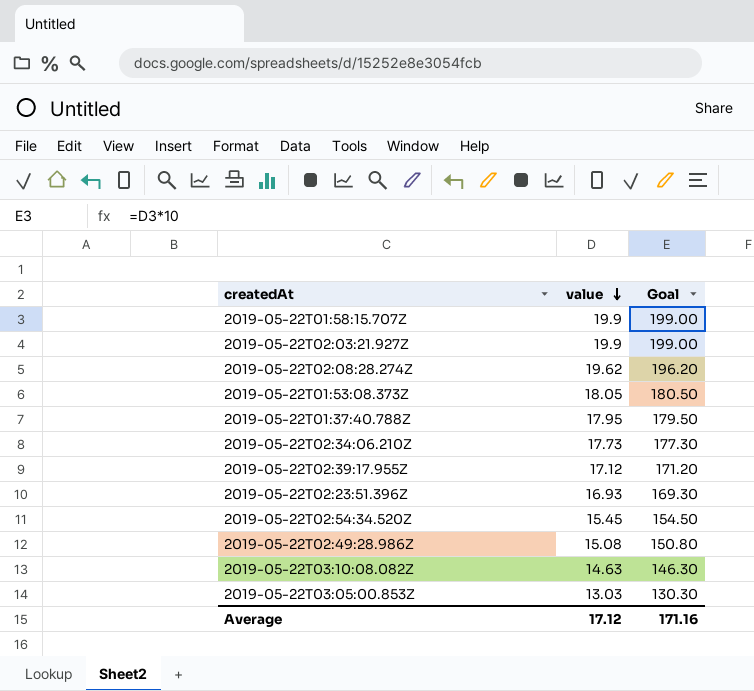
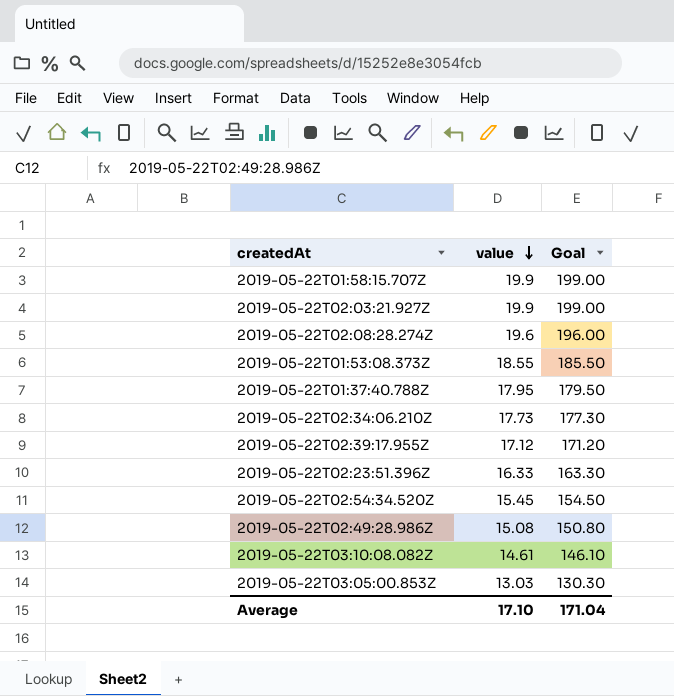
2019-05-22T02:08:28.274Z | value: 19.62 -> 19.6
2019-05-22T02:08:28.274Z | Goal: 196.20 -> 196.00
2019-05-22T01:53:08.373Z | value: 18.05 -> 18.55
2019-05-22T01:53:08.373Z | Goal: 180.50 -> 185.50
2019-05-22T02:23:51.396Z | value: 16.93 -> 16.33
2019-05-22T02:23:51.396Z | Goal: 169.30 -> 163.30
2019-05-22T03:10:08.082Z | value: 14.63 -> 14.61
2019-05-22T03:10:08.082Z | Goal: 146.30 -> 146.10
Average | value: 17.12 -> 17.10
Average | Goal: 171.16 -> 171.04

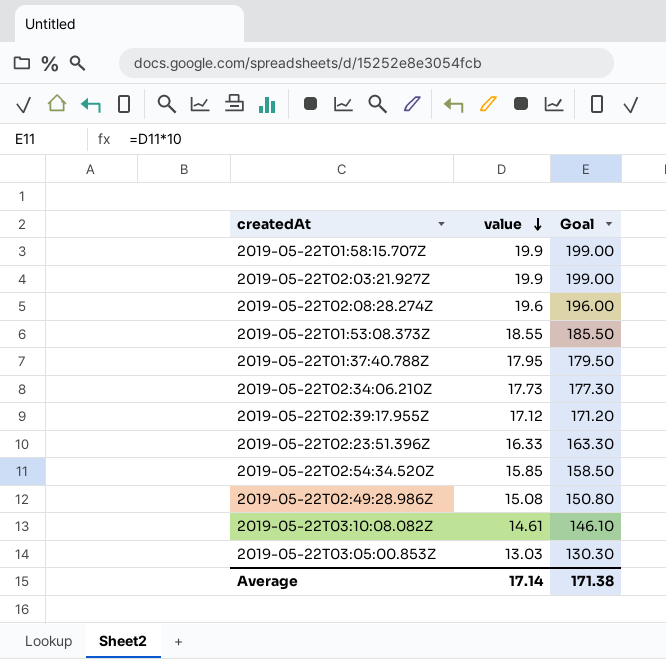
2019-05-22T02:54:34.520Z | value: 15.45 -> 15.85
2019-05-22T02:54:34.520Z | Goal: 154.50 -> 158.50
Average | value: 17.10 -> 17.14
Average | Goal: 171.04 -> 171.38

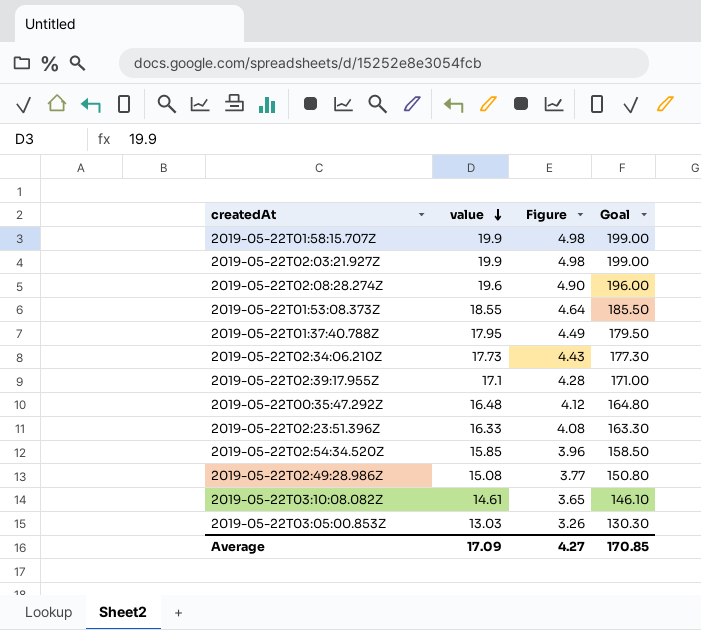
column Figure | formula: none -> [value] * 0.25
2019-05-22T02:39:17.955Z | value: 17.12 -> 17.1
2019-05-22T02:39:17.955Z | Goal: 171.20 -> 171.00
row 2019-05-22T00:35:47.292Z: none -> 16.48 | 4.12 | 164.80
Average | value: 17.14 -> 17.09
Average | Goal: 171.38 -> 170.85

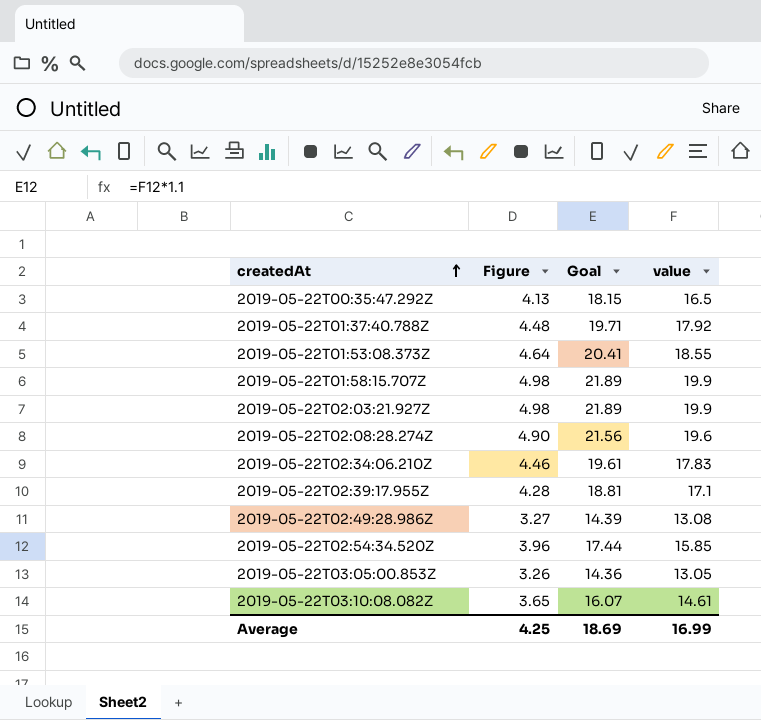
row order: value descending -> createdAt ascending
column Goal | formula: [value] * 10 -> [value] * 1.1
column value | position: 2 -> 4
row 2019-05-22T02:23:51.396Z: 16.33 | 4.08 | 163.30 -> none
2019-05-22T00:35:47.292Z | Figure: 4.12 -> 4.13
2019-05-22T00:35:47.292Z | value: 16.48 -> 16.5
2019-05-22T01:37:40.788Z | Figure: 4.49 -> 4.48
2019-05-22T01:37:40.788Z | value: 17.95 -> 17.92
2019-05-22T02:34:06.210Z | Figure: 4.43 -> 4.46
2019-05-22T02:34:06.210Z | value: 17.73 -> 17.83
2019-05-22T02:49:28.986Z | Figure: 3.77 -> 3.27
2019-05-22T02:49:28.986Z | value: 15.08 -> 13.08
2019-05-22T03:05:00.853Z | value: 13.03 -> 13.05
Average | Figure: 4.27 -> 4.25
Average | Goal: 170.85 -> 18.69
Average | value: 17.09 -> 16.99

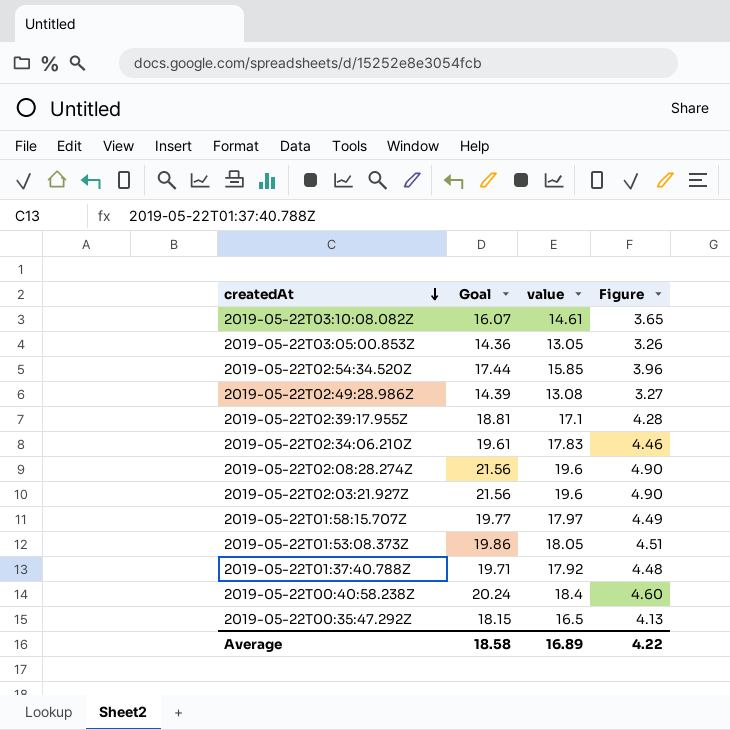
row order: createdAt ascending -> createdAt descending
column Figure | position: 2 -> 4
2019-05-22T02:03:21.927Z | Goal: 21.89 -> 21.56
2019-05-22T02:03:21.927Z | value: 19.9 -> 19.6
2019-05-22T02:03:21.927Z | Figure: 4.98 -> 4.90
2019-05-22T01:58:15.707Z | Goal: 21.89 -> 19.77
2019-05-22T01:58:15.707Z | value: 19.9 -> 17.97
2019-05-22T01:58:15.707Z | Figure: 4.98 -> 4.49
2019-05-22T01:53:08.373Z | Goal: 20.41 -> 19.86
2019-05-22T01:53:08.373Z | value: 18.55 -> 18.05
2019-05-22T01:53:08.373Z | Figure: 4.64 -> 4.51
row 2019-05-22T00:40:58.238Z: none -> 20.24 | 18.4 | 4.60
Average | Goal: 18.69 -> 18.58
Average | value: 16.99 -> 16.89
Average | Figure: 4.25 -> 4.22

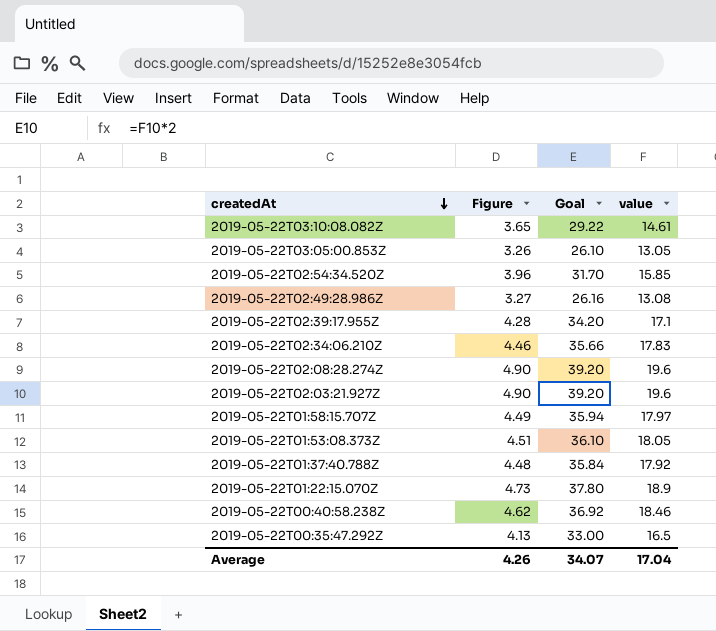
column Figure | position: 4 -> 2
column Goal | formula: [value] * 1.1 -> [value] * 2
row 2019-05-22T01:22:15.070Z: none -> 4.73 | 37.80 | 18.9
2019-05-22T00:40:58.238Z | Figure: 4.60 -> 4.62
2019-05-22T00:40:58.238Z | value: 18.4 -> 18.46
Average | Figure: 4.22 -> 4.26
Average | Goal: 18.58 -> 34.07
Average | value: 16.89 -> 17.04

